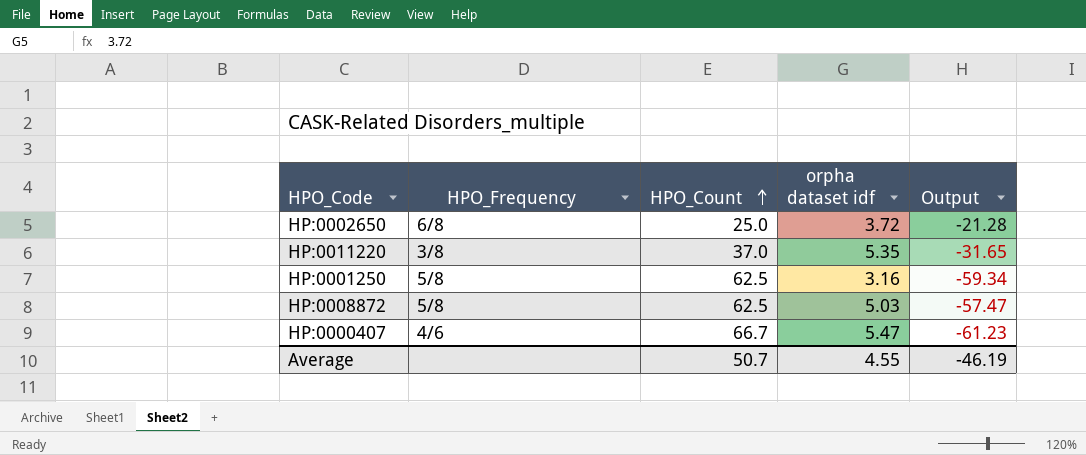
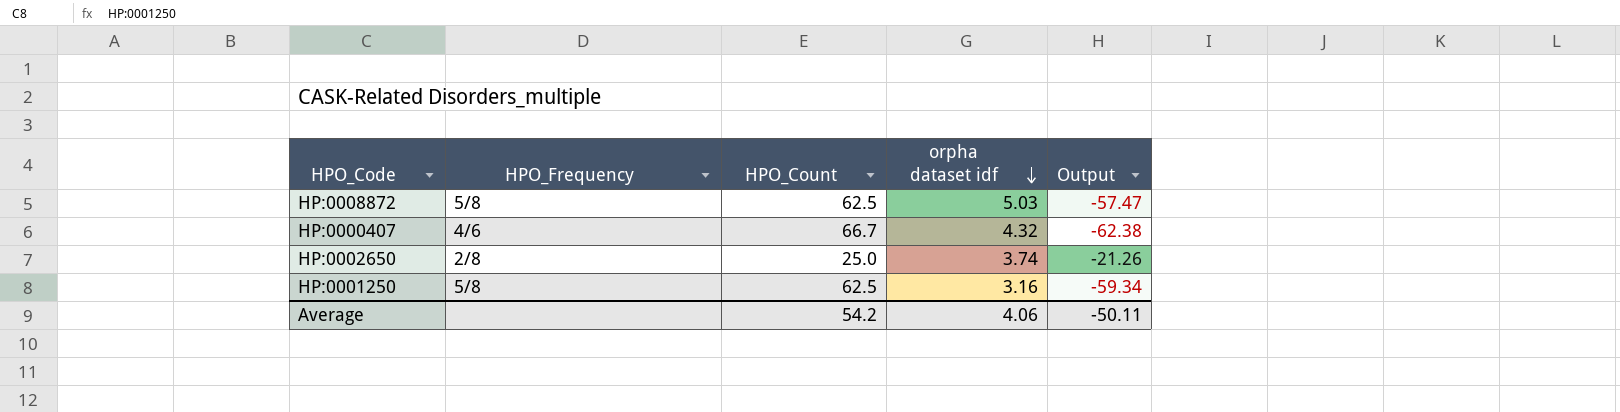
row order: HPO_Count ascending -> orpha dataset idf descending
row HP:0011220: 3/8 | 37.0 | 5.35 | -31.65 -> none
HP:0000407 | orpha dataset idf: 5.47 -> 4.32
HP:0000407 | Output: -61.23 -> -62.38
HP:0002650 | HPO_Frequency: 6/8 -> 2/8
HP:0002650 | orpha dataset idf: 3.72 -> 3.74
HP:0002650 | Output: -21.28 -> -21.26
Average | HPO_Count: 50.7 -> 54.2
Average | orpha dataset idf: 4.55 -> 4.06
Average | Output: -46.19 -> -50.11

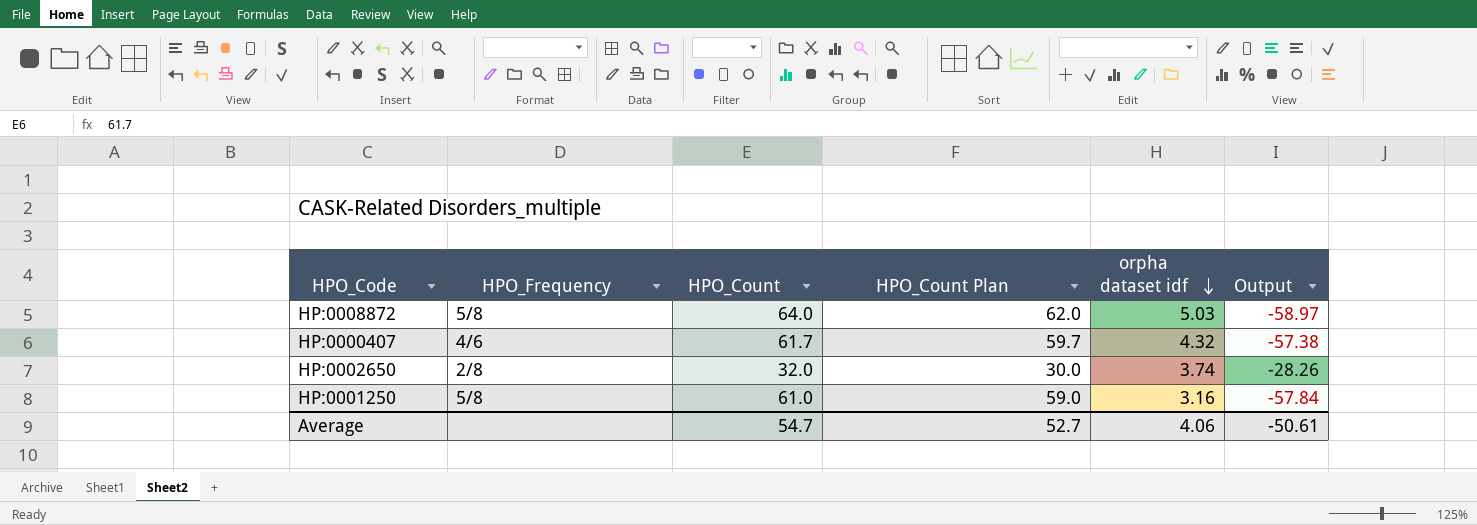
column HPO_Count Plan | formula: none -> [HPO_Count] - 2
HP:0008872 | HPO_Count: 62.5 -> 64.0
HP:0008872 | Output: -57.47 -> -58.97
HP:0000407 | HPO_Count: 66.7 -> 61.7
HP:0000407 | Output: -62.38 -> -57.38
HP:0002650 | HPO_Count: 25.0 -> 32.0
HP:0002650 | Output: -21.26 -> -28.26
HP:0001250 | HPO_Count: 62.5 -> 61.0
HP:0001250 | Output: -59.34 -> -57.84
Average | HPO_Count: 54.2 -> 54.7
Average | Output: -50.11 -> -50.61

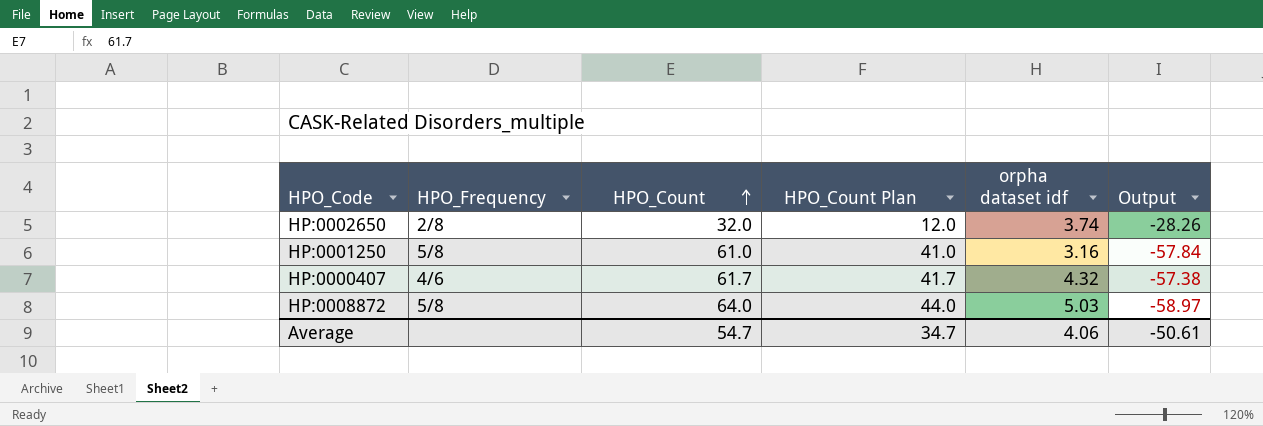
row order: orpha dataset idf descending -> HPO_Count ascending
column HPO_Count Plan | formula: [HPO_Count] - 2 -> [HPO_Count] - 20
Average | HPO_Count Plan: 52.7 -> 34.7

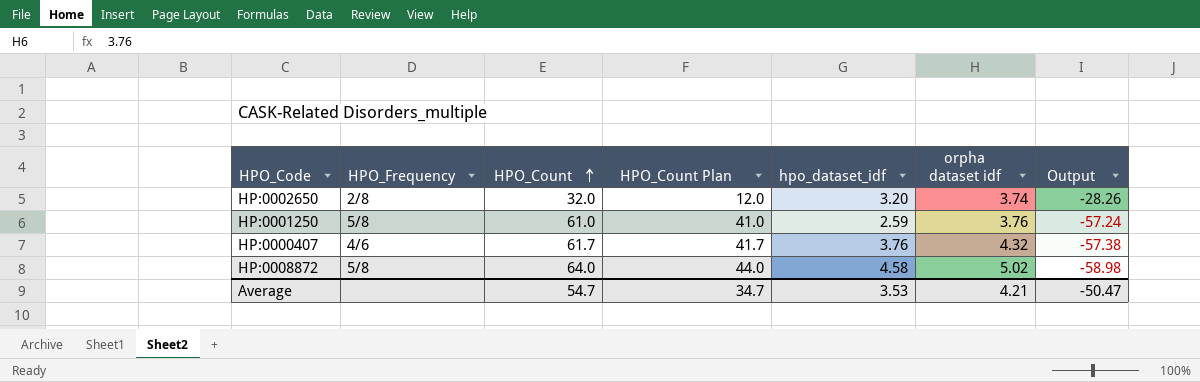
column hpo_dataset_idf | position: none -> 5
HP:0001250 | orpha dataset idf: 3.16 -> 3.76
HP:0001250 | Output: -57.84 -> -57.24
HP:0008872 | orpha dataset idf: 5.03 -> 5.02
HP:0008872 | Output: -58.97 -> -58.98
Average | orpha dataset idf: 4.06 -> 4.21
Average | Output: -50.61 -> -50.47

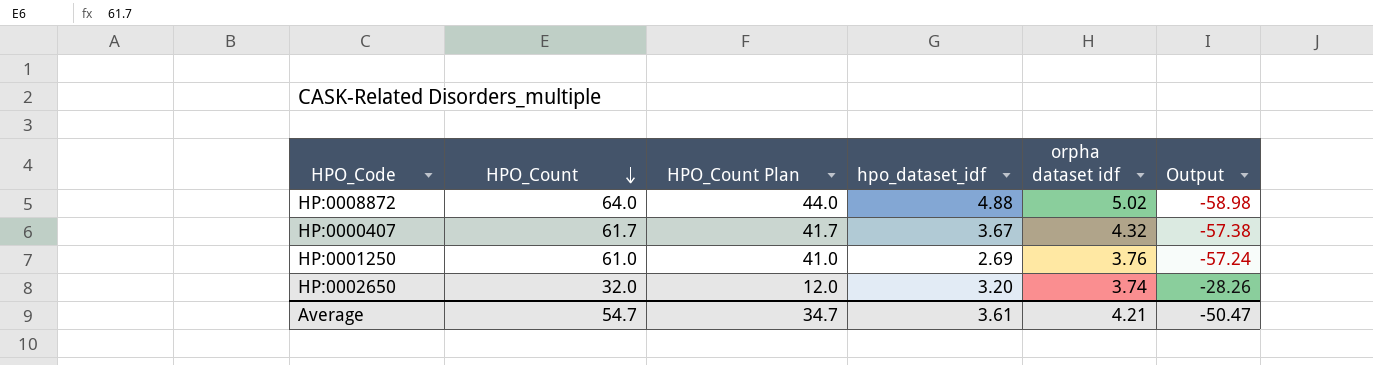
row order: HPO_Count ascending -> HPO_Count descending
column HPO_Frequency | position: 2 -> none
HP:0008872 | hpo_dataset_idf: 4.58 -> 4.88
HP:0000407 | hpo_dataset_idf: 3.76 -> 3.67
HP:0001250 | hpo_dataset_idf: 2.59 -> 2.69
Average | hpo_dataset_idf: 3.53 -> 3.61

